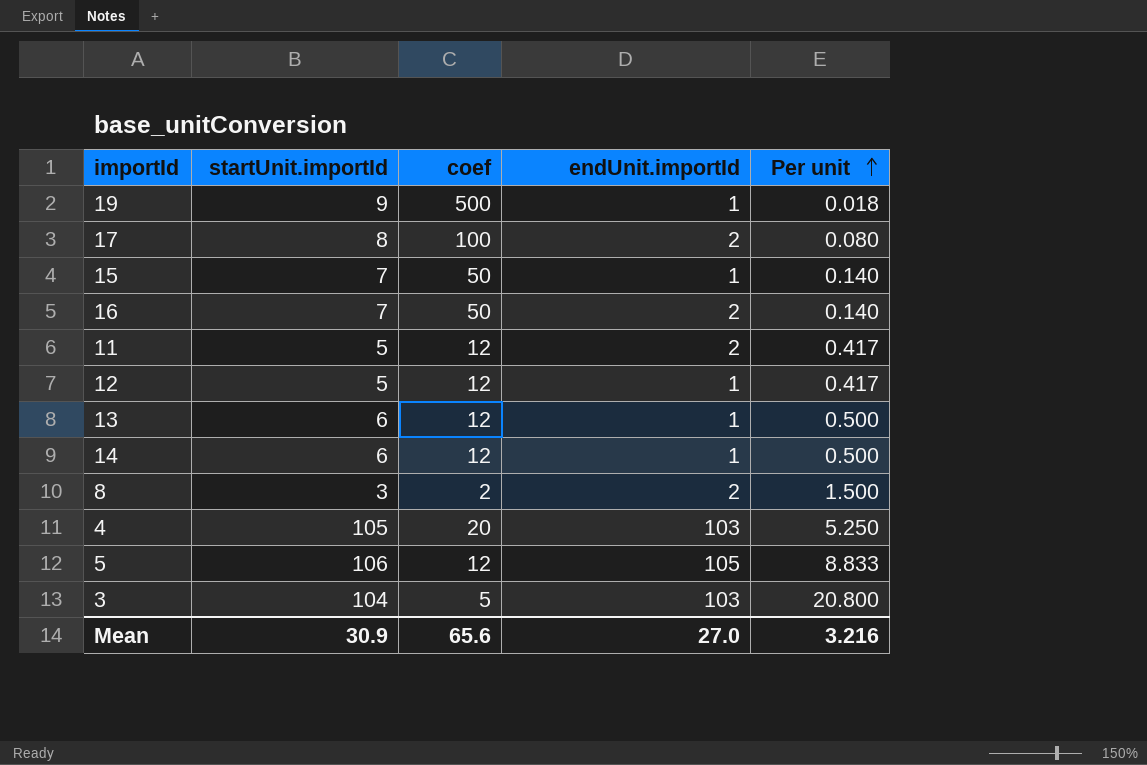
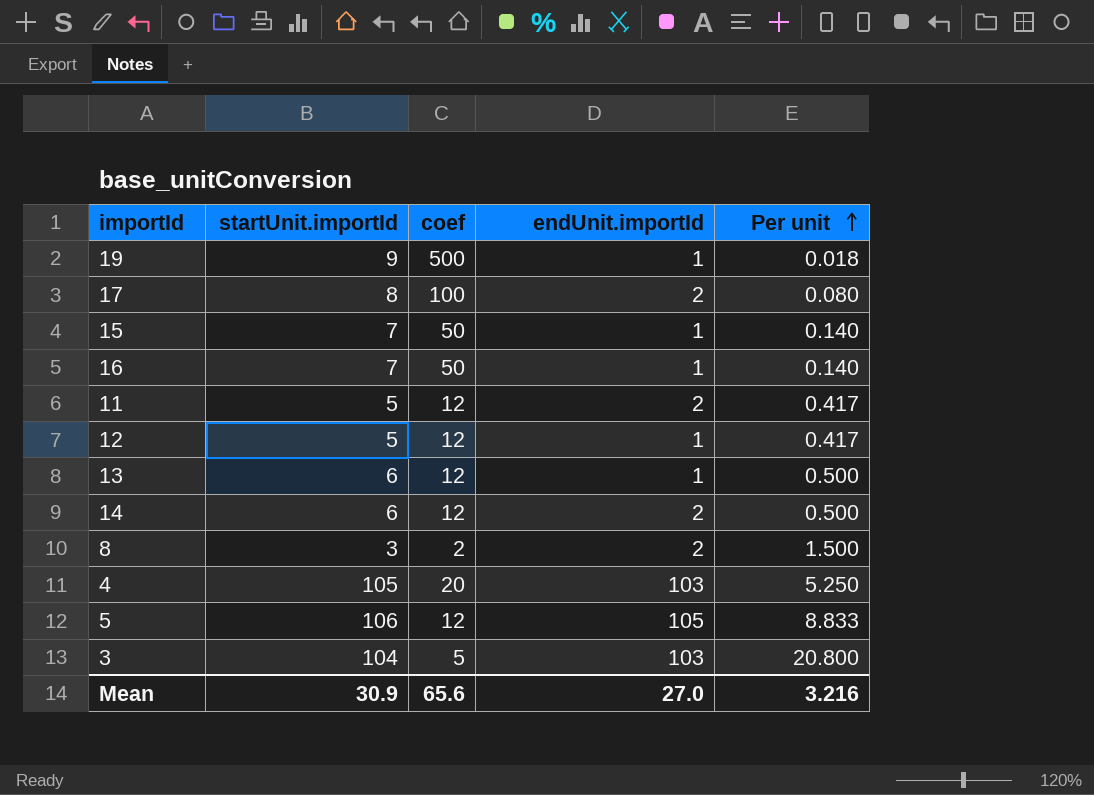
16 | endUnit.importId: 2 -> 1
14 | endUnit.importId: 1 -> 2

